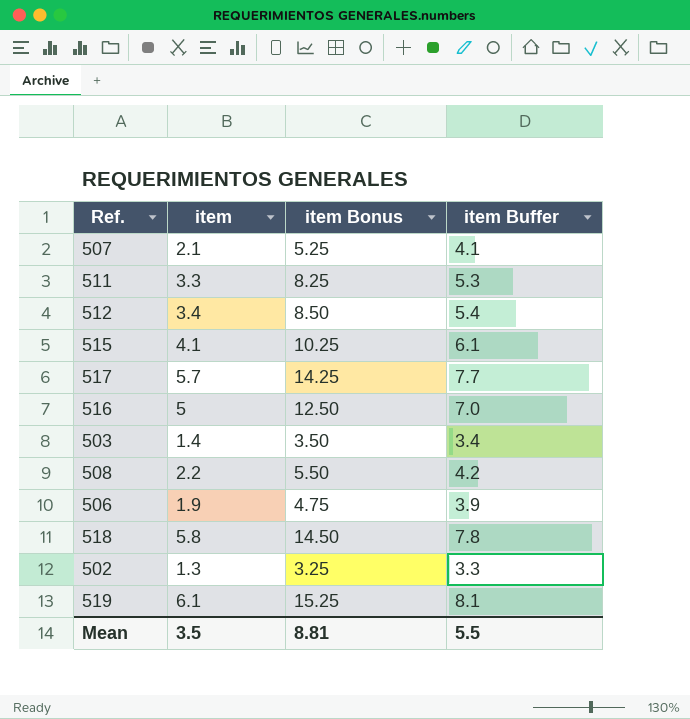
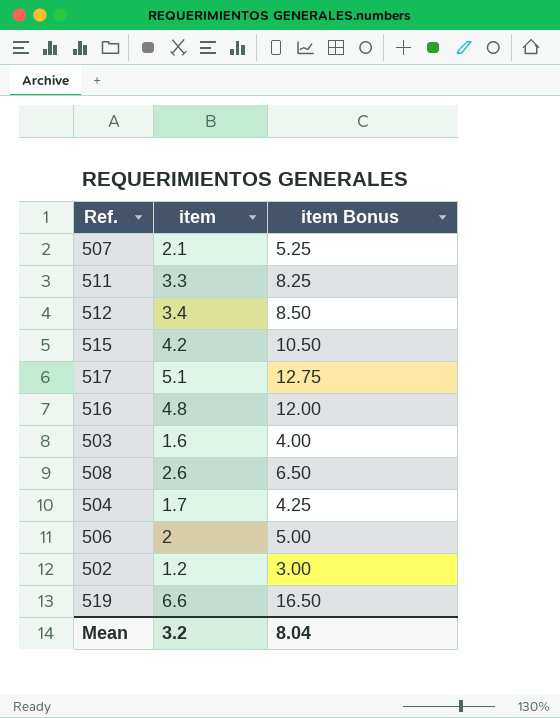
column item Buffer | formula: [item] + 2 -> none
row 518: 5.8 | 14.50 | 7.8 -> none
515 | item: 4.1 -> 4.2
515 | item Bonus: 10.25 -> 10.50
517 | item: 5.7 -> 5.1
517 | item Bonus: 14.25 -> 12.75
516 | item: 5 -> 4.8
516 | item Bonus: 12.50 -> 12.00
503 | item: 1.4 -> 1.6
503 | item Bonus: 3.50 -> 4.00
508 | item: 2.2 -> 2.6
508 | item Bonus: 5.50 -> 6.50
row 504: none -> 1.7 | 4.25
506 | item: 1.9 -> 2
506 | item Bonus: 4.75 -> 5.00
502 | item: 1.3 -> 1.2
502 | item Bonus: 3.25 -> 3.00
519 | item: 6.1 -> 6.6
519 | item Bonus: 15.25 -> 16.50
Mean | item: 3.5 -> 3.2
Mean | item Bonus: 8.81 -> 8.04

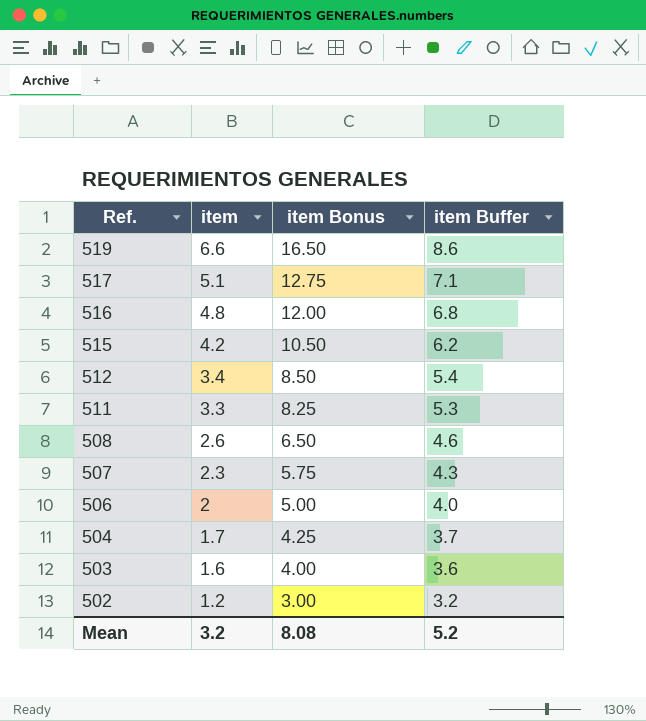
row order: none -> Ref. descending
column item Buffer | formula: none -> [item] + 2
507 | item: 2.1 -> 2.3
507 | item Bonus: 5.25 -> 5.75
Mean | item Bonus: 8.04 -> 8.08

